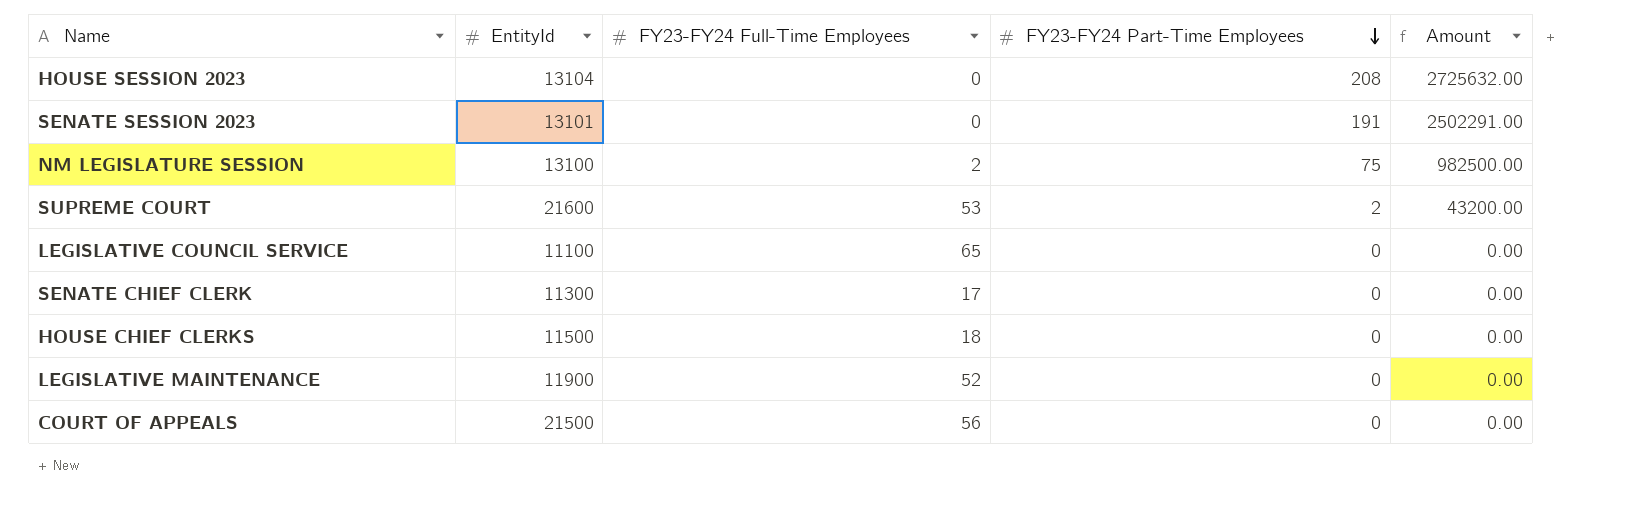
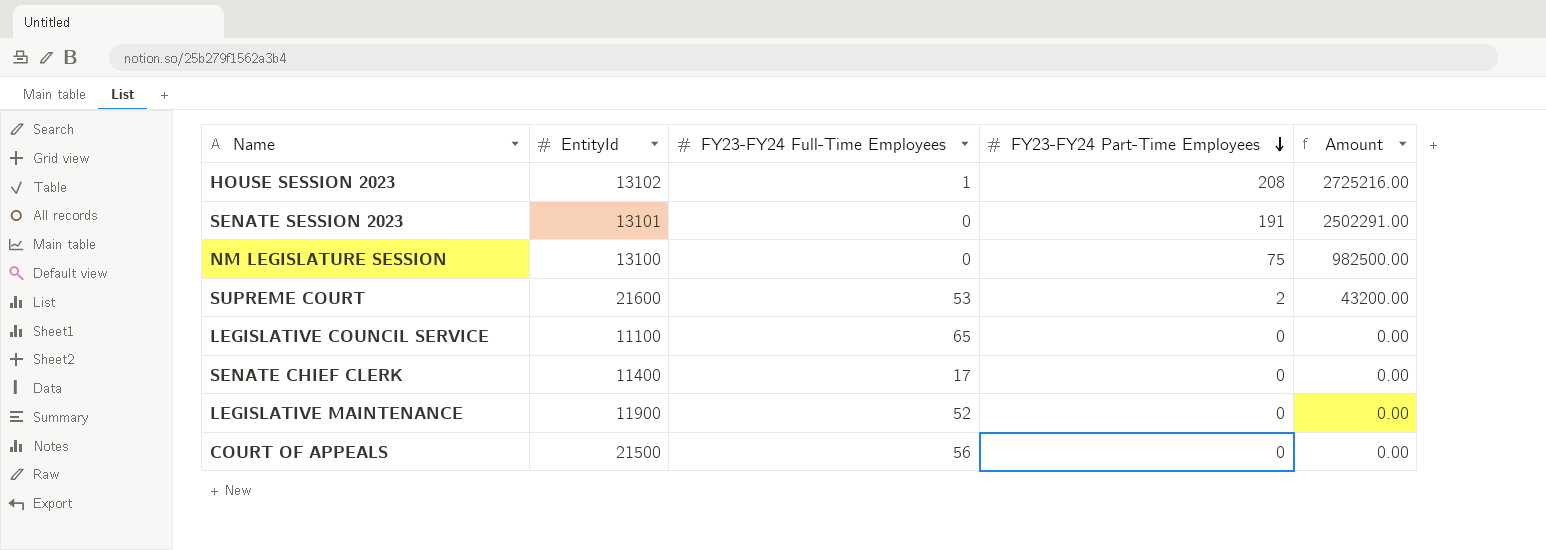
row HOUSE CHIEF CLERKS: 11500 | 18 | 0 | 0.00 -> none
HOUSE SESSION 2023 | EntityId: 13104 -> 13102
HOUSE SESSION 2023 | FY23-FY24 Full-Time Employees: 0 -> 1
HOUSE SESSION 2023 | Amount: 2725632.00 -> 2725216.00
NM LEGISLATURE SESSION | FY23-FY24 Full-Time Employees: 2 -> 0
SENATE CHIEF CLERK | EntityId: 11300 -> 11400

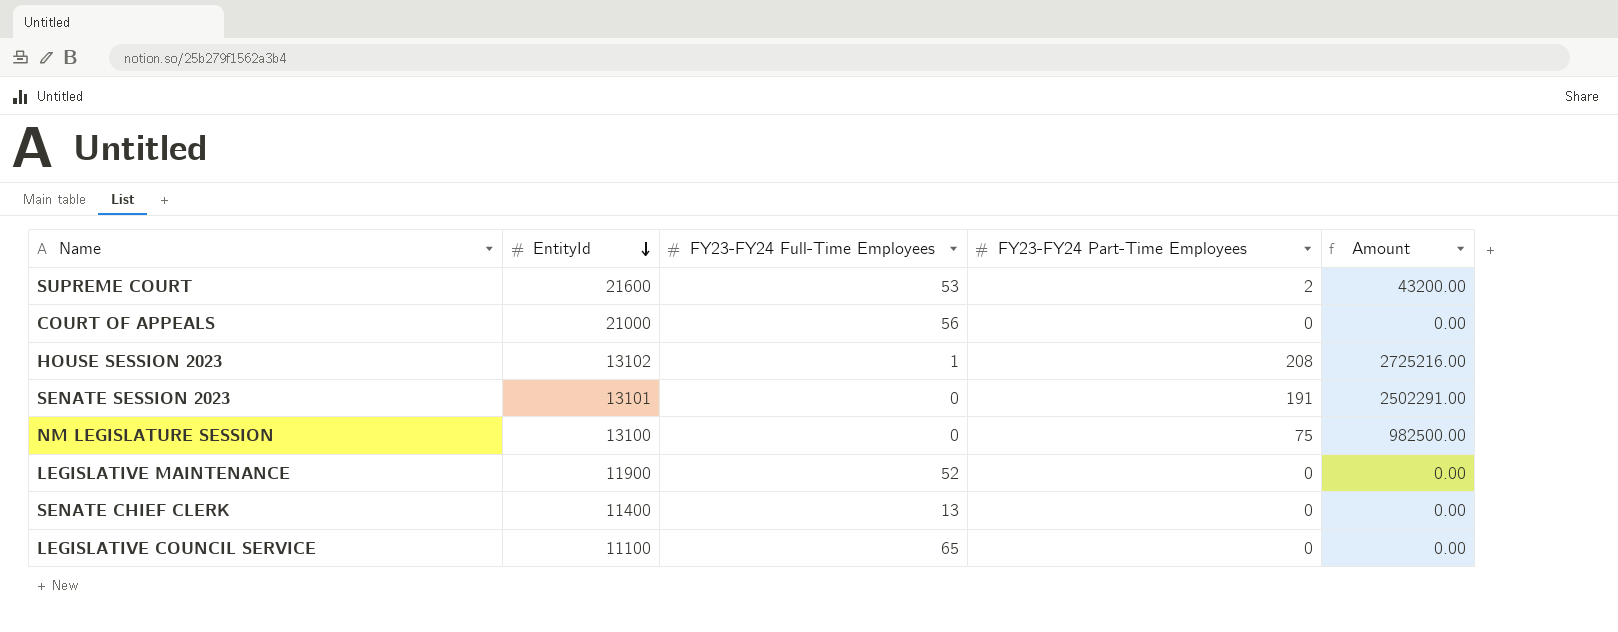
row order: FY23-FY24 Part-Time Employees descending -> EntityId descending
COURT OF APPEALS | EntityId: 21500 -> 21000
SENATE CHIEF CLERK | FY23-FY24 Full-Time Employees: 17 -> 13

